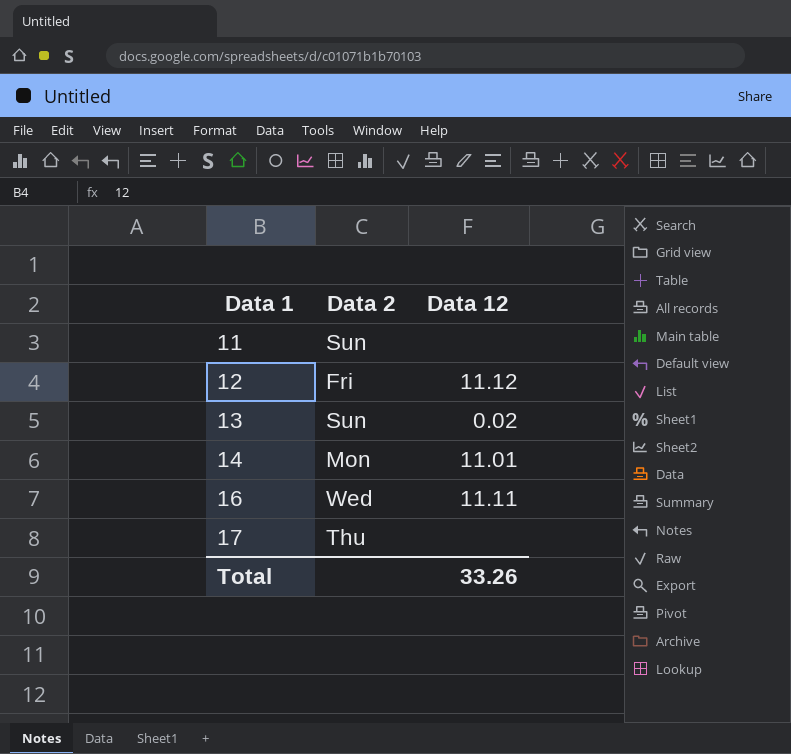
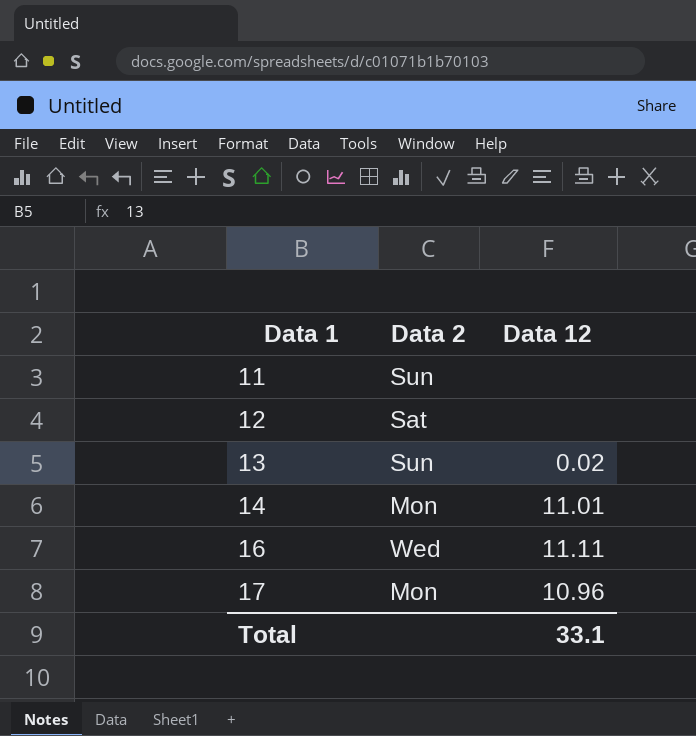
12 | Data 2: Fri -> Sat
12 | Data 12: 11.12 -> none
17 | Data 2: Thu -> Mon
17 | Data 12: none -> 10.96
Total | Data 12: 33.26 -> 33.1

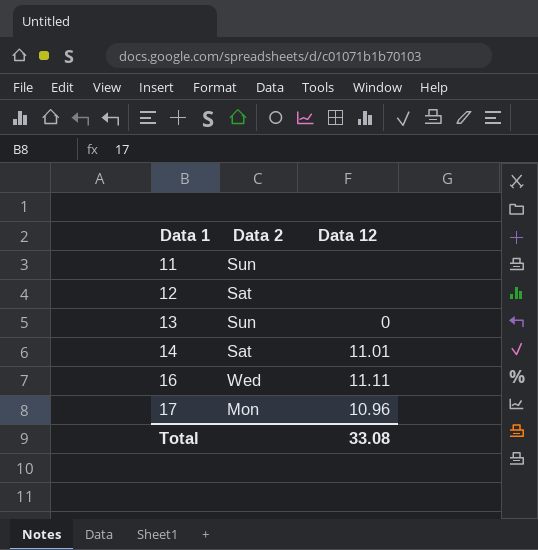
13 | Data 12: 0.02 -> 0
14 | Data 2: Mon -> Sat
Total | Data 12: 33.1 -> 33.08

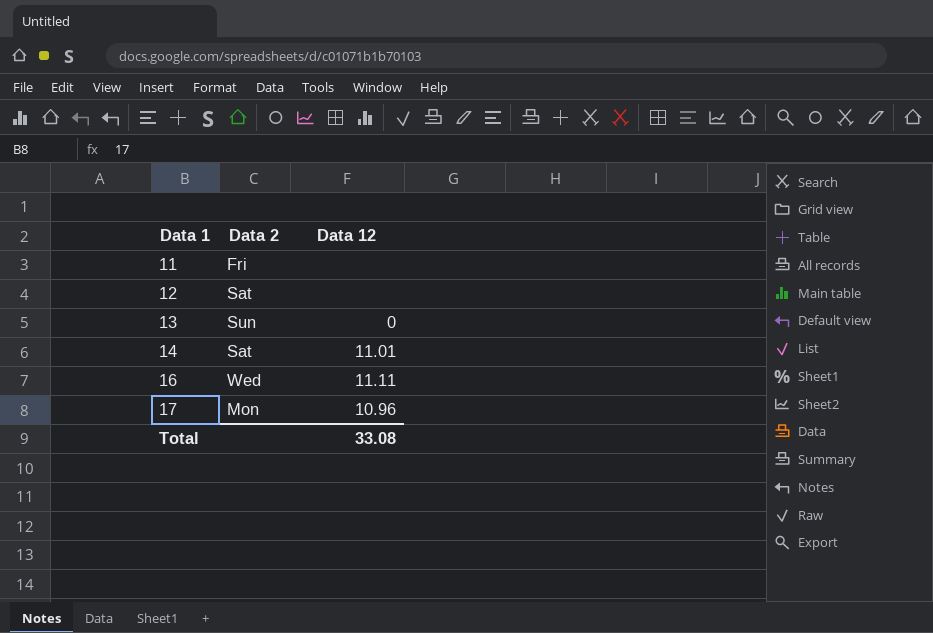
11 | Data 2: Sun -> Fri

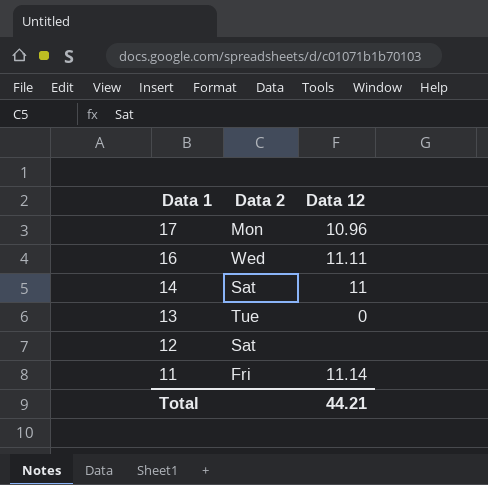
row order: Data 1 ascending -> Data 1 descending
14 | Data 12: 11.01 -> 11
13 | Data 2: Sun -> Tue
11 | Data 12: none -> 11.14
Total | Data 12: 33.08 -> 44.21

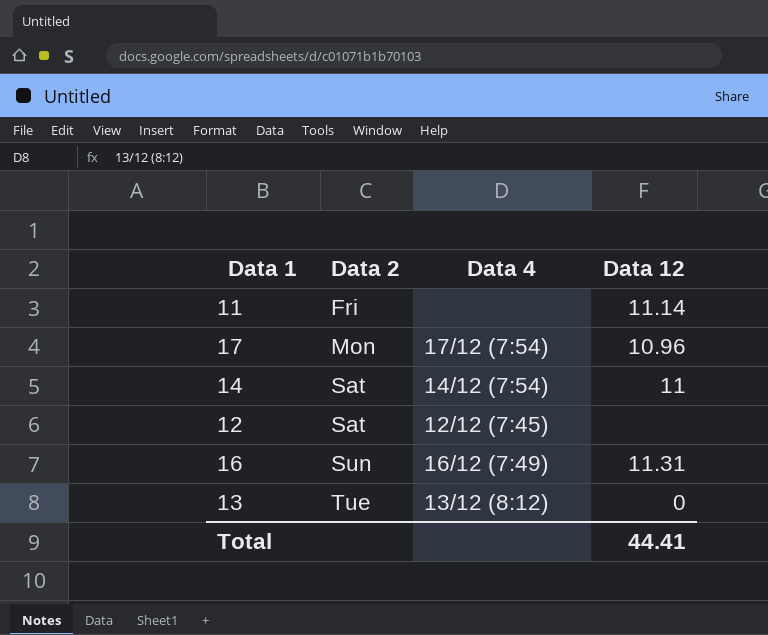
row order: Data 1 descending -> Data 2 ascending
column Data 4 | position: none -> 3
16 | Data 2: Wed -> Sun
16 | Data 12: 11.11 -> 11.31
Total | Data 12: 44.21 -> 44.41

